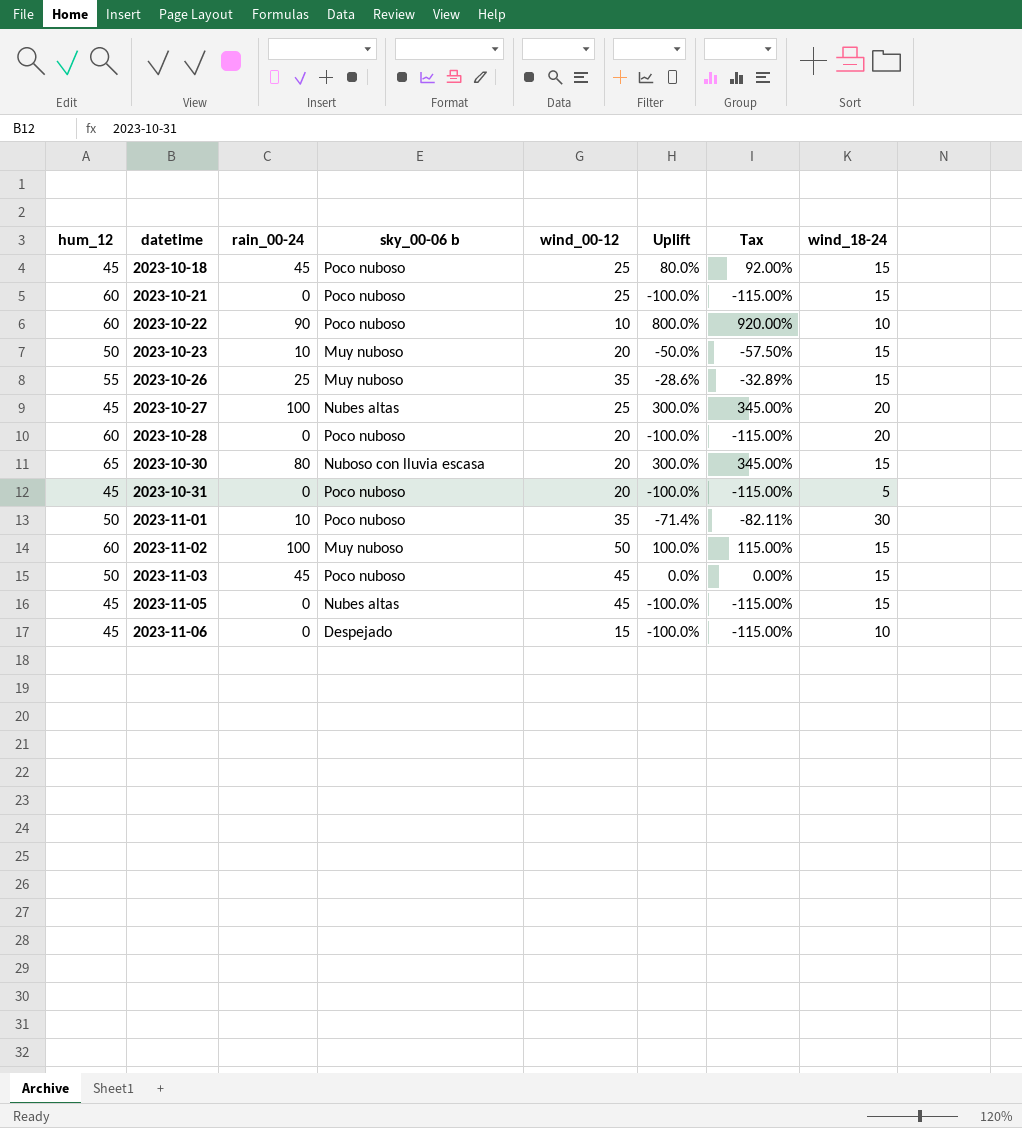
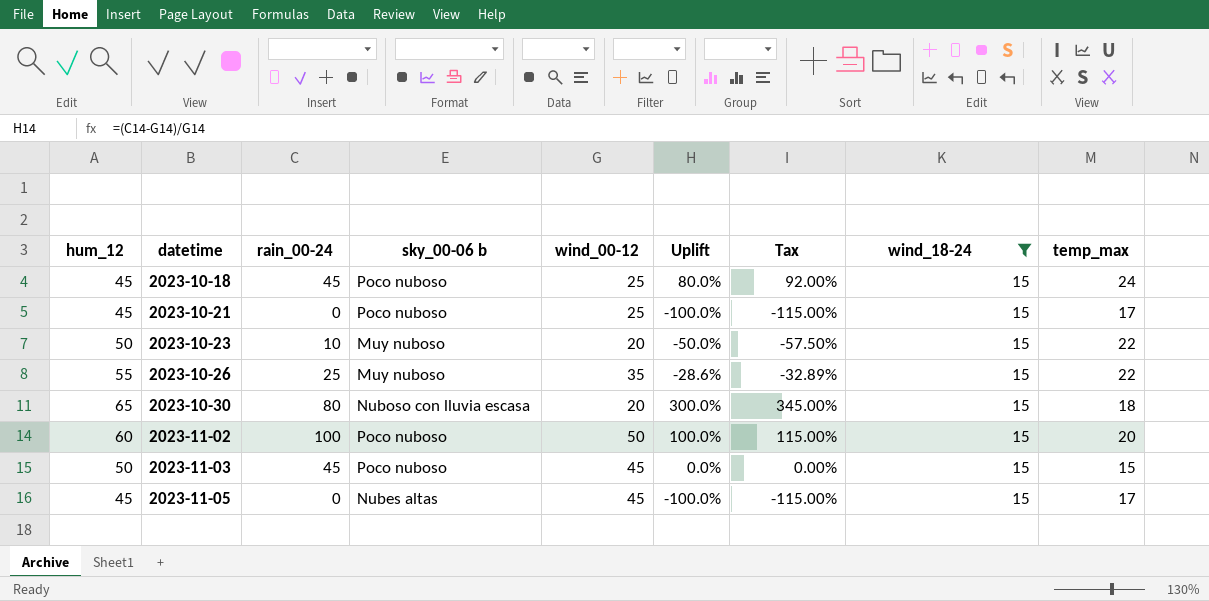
filter: none -> wind_18-24 = 15
column temp_max | position: none -> 9
2023-10-21 | hum_12: 60 -> 45
2023-11-02 | sky_00-06 b: Muy nuboso -> Poco nuboso

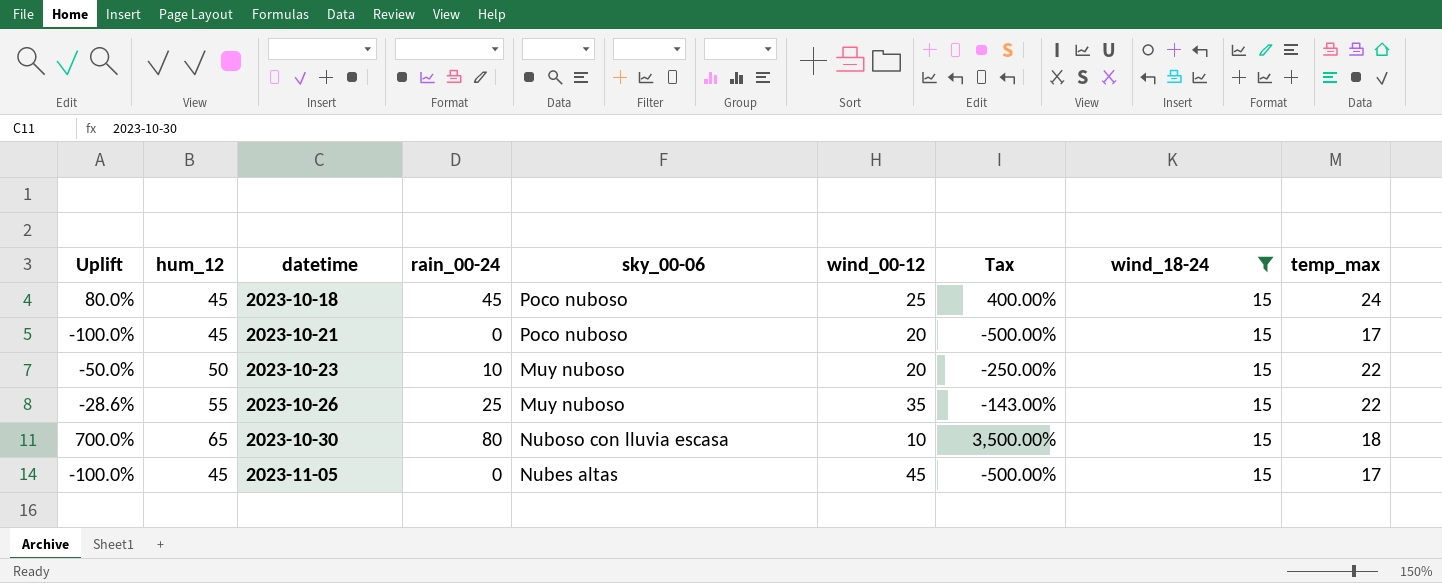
column Uplift | position: 6 -> 1
column name: sky_00-06 b -> sky_00-06
column Tax | formula: [Uplift] * 1.15 -> [Uplift] * 5
row 2023-11-02: 60 | 100 | Poco nuboso | 50 | 100.0% | 115.00% | 15 | 20 -> none
row 2023-11-03: 50 | 45 | Poco nuboso | 45 | 0.0% | 0.00% | 15 | 15 -> none
2023-10-21 | wind_00-12: 25 -> 20
2023-10-30 | Uplift: 300.0% -> 700.0%
2023-10-30 | wind_00-12: 20 -> 10

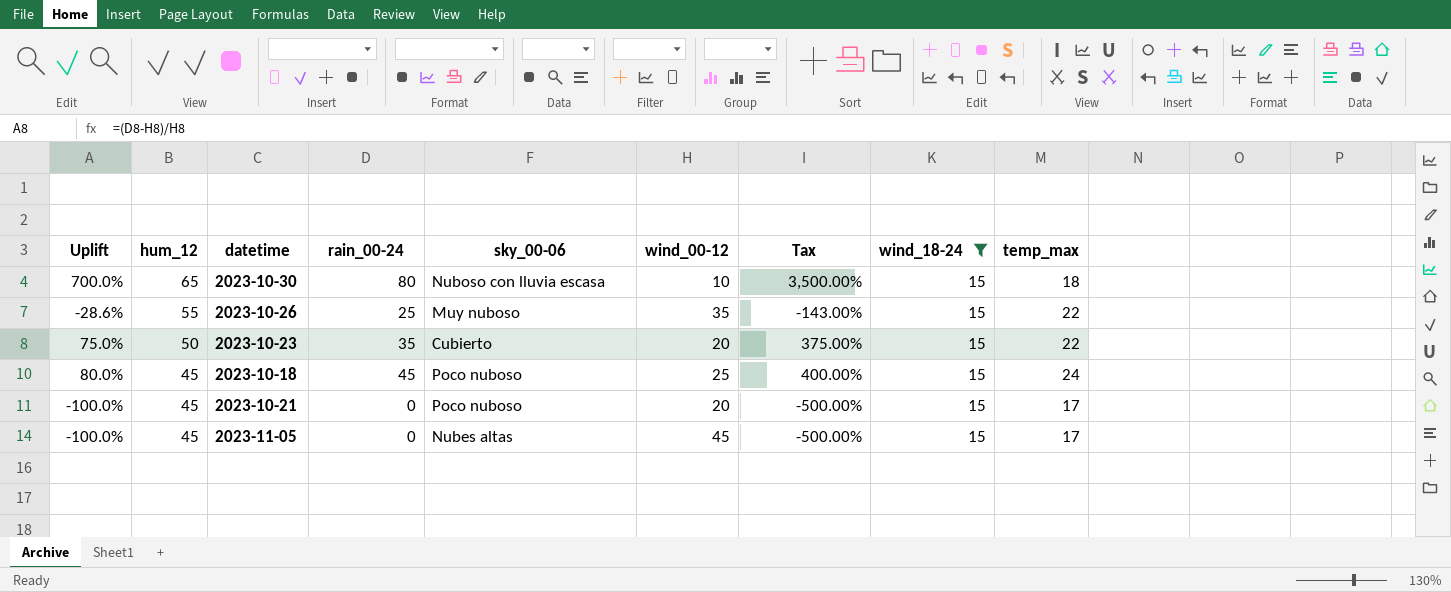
row order: datetime ascending -> hum_12 descending
2023-10-23 | Uplift: -50.0% -> 75.0%
2023-10-23 | rain_00-24: 10 -> 35
2023-10-23 | sky_00-06: Muy nuboso -> Cubierto
2023-10-23 | Tax: -250.00% -> 375.00%

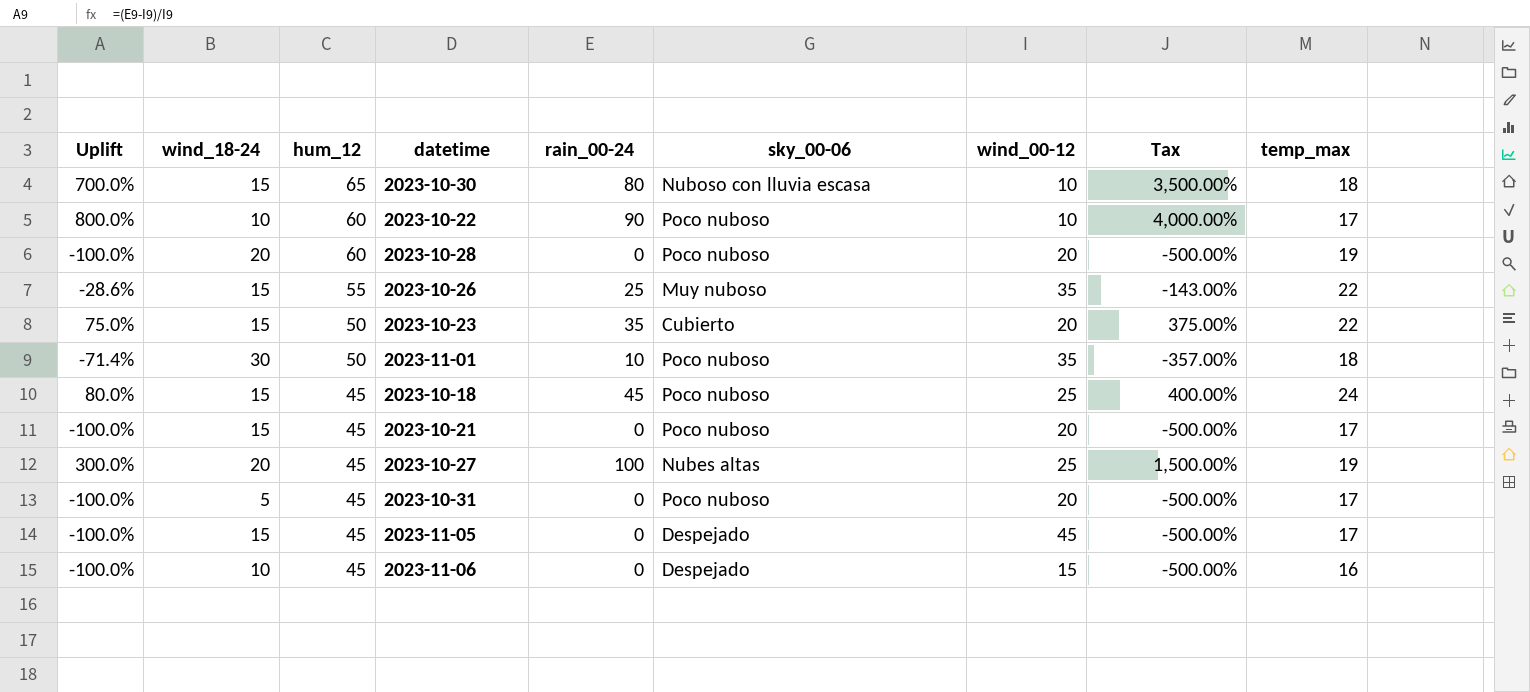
filter: wind_18-24 = 15 -> none
column wind_18-24 | position: 8 -> 2
2023-11-05 | sky_00-06: Nubes altas -> Despejado

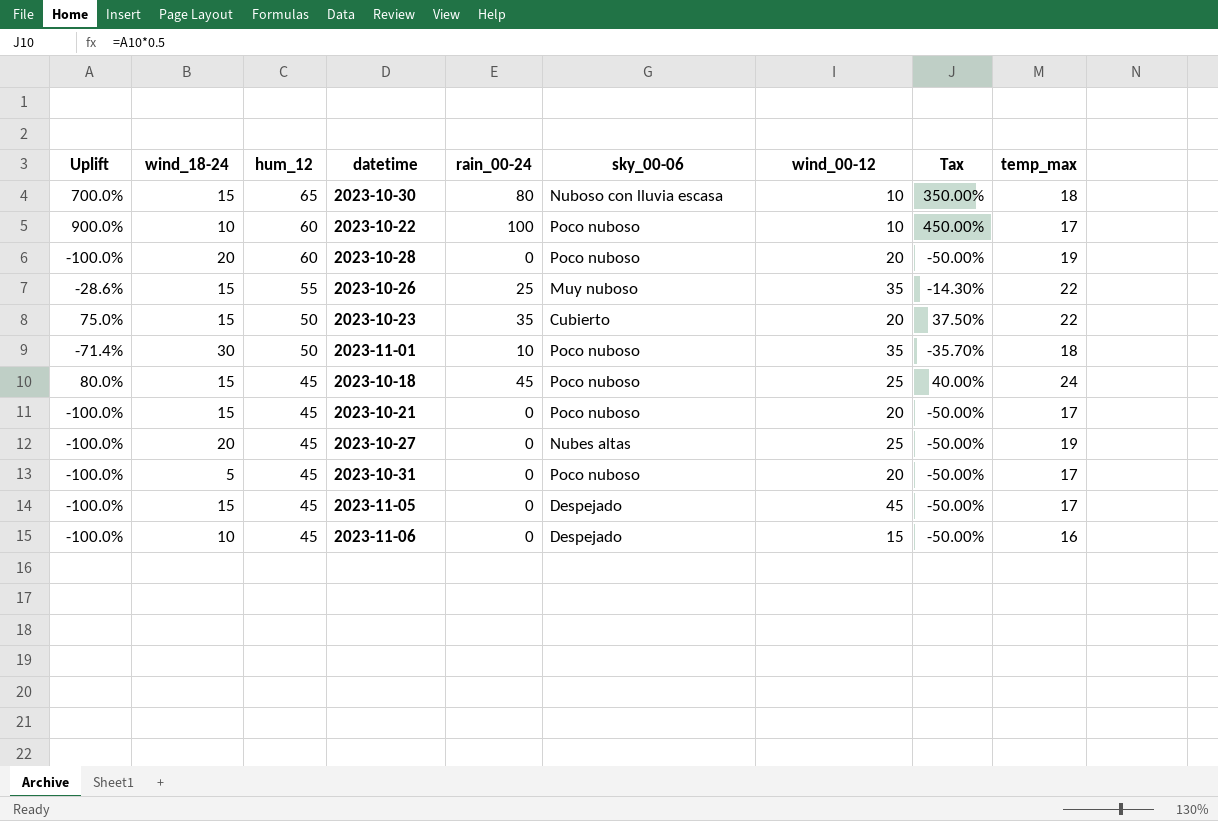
column Tax | formula: [Uplift] * 5 -> [Uplift] * 0.5
2023-10-22 | Uplift: 800.0% -> 900.0%
2023-10-22 | rain_00-24: 90 -> 100
2023-10-27 | Uplift: 300.0% -> -100.0%
2023-10-27 | rain_00-24: 100 -> 0

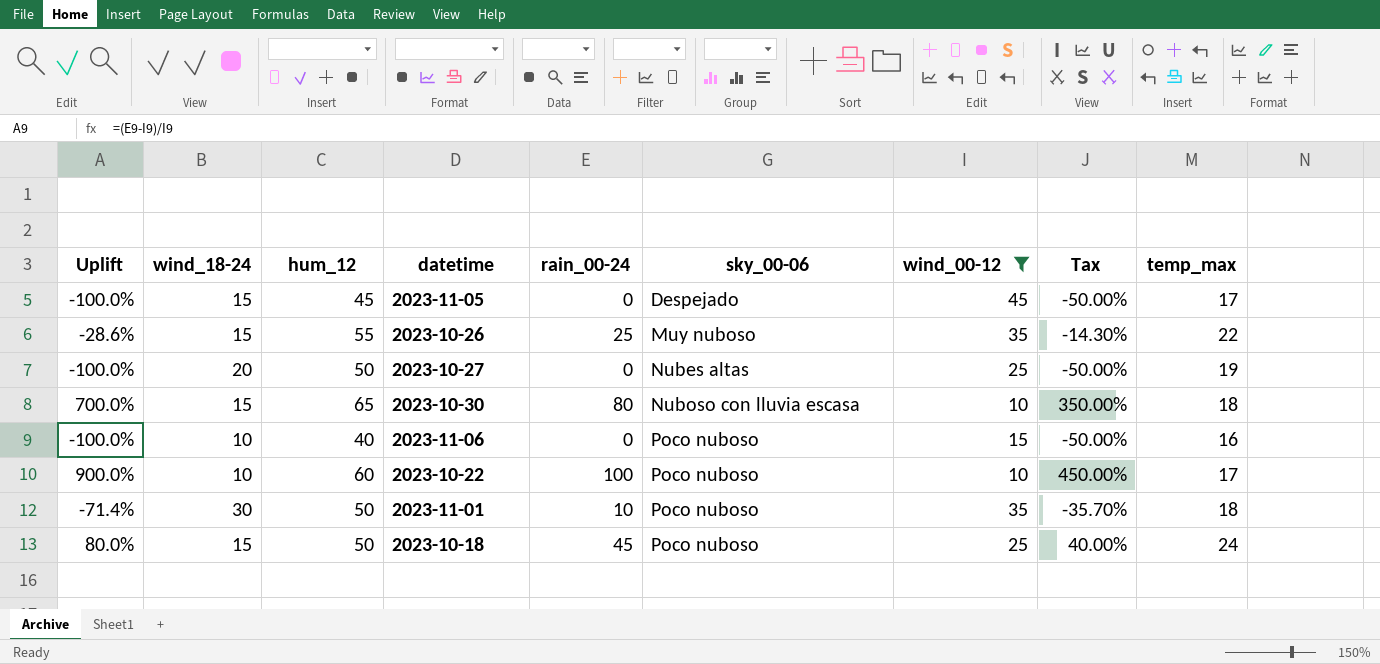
filter: none -> wind_00-12 != 20
row order: hum_12 descending -> sky_00-06 ascending
2023-10-27 | hum_12: 45 -> 50
2023-11-06 | hum_12: 45 -> 40
2023-11-06 | sky_00-06: Despejado -> Poco nuboso
2023-10-18 | hum_12: 45 -> 50

